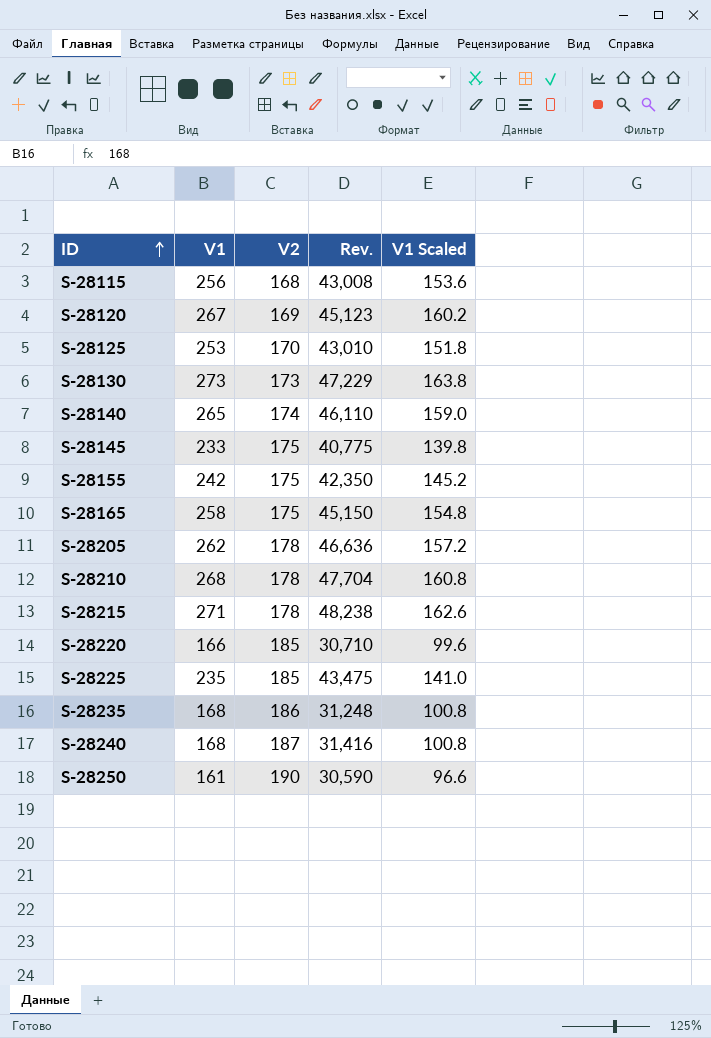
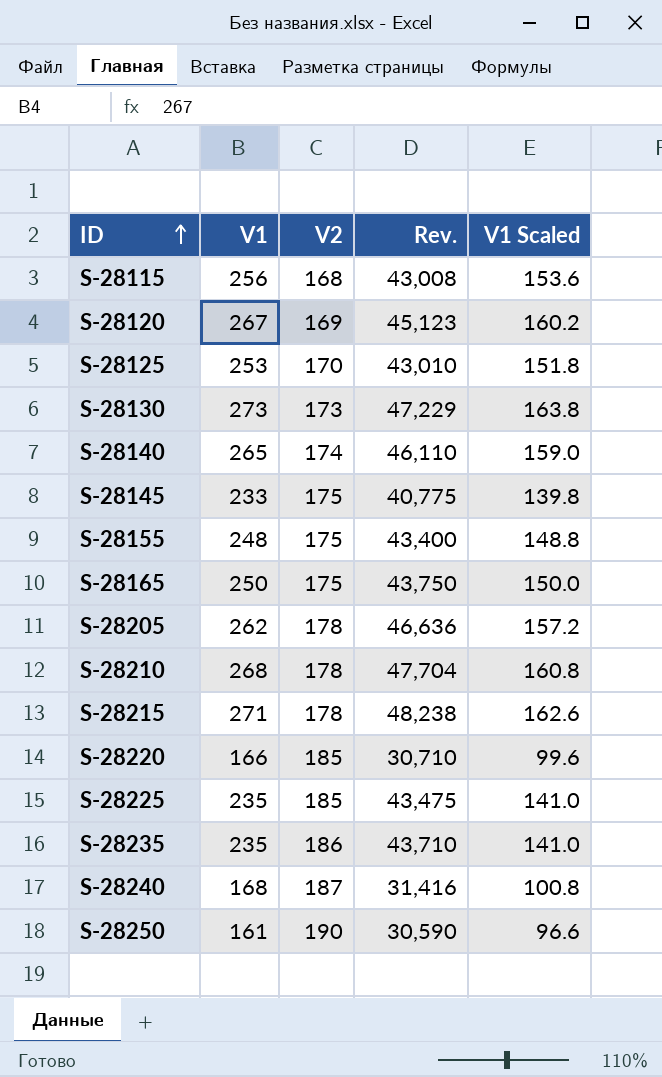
S-28155 | V1: 242 -> 248
S-28155 | Rev.: 42,350 -> 43,400
S-28155 | V1 Scaled: 145.2 -> 148.8
S-28165 | V1: 258 -> 250
S-28165 | Rev.: 45,150 -> 43,750
S-28165 | V1 Scaled: 154.8 -> 150.0
S-28235 | V1: 168 -> 235
S-28235 | Rev.: 31,248 -> 43,710
S-28235 | V1 Scaled: 100.8 -> 141.0

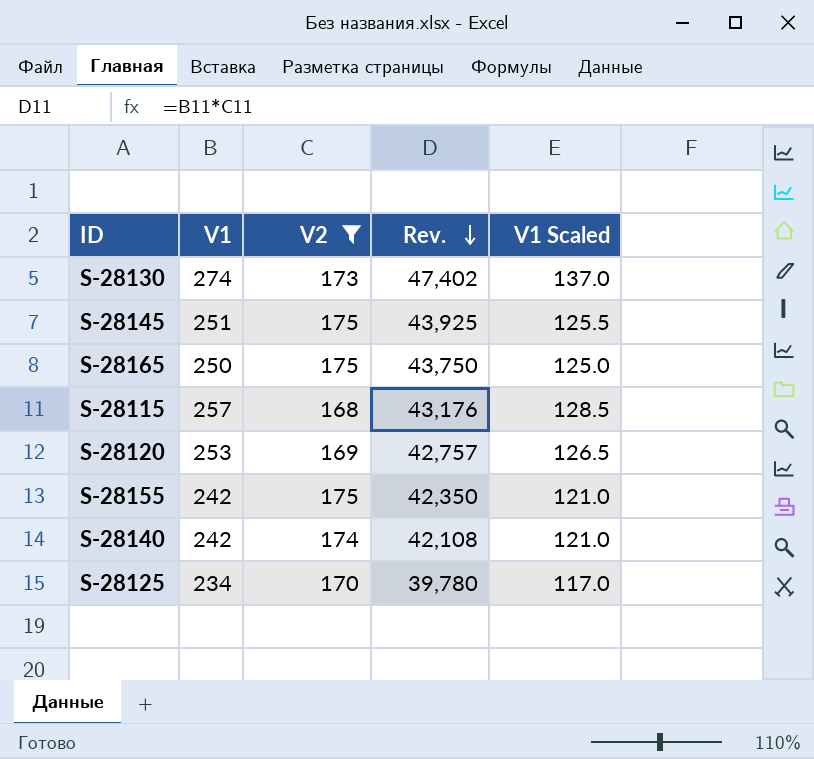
filter: none -> V2 <= 175
row order: ID ascending -> Rev. descending
column V1 Scaled | formula: [V1] * 0.6 -> [V1] * 0.5
S-28130 | V1: 273 -> 274
S-28130 | Rev.: 47,229 -> 47,402
S-28145 | V1: 233 -> 251
S-28145 | Rev.: 40,775 -> 43,925
S-28115 | V1: 256 -> 257
S-28115 | Rev.: 43,008 -> 43,176
S-28120 | V1: 267 -> 253
S-28120 | Rev.: 45,123 -> 42,757
S-28155 | V1: 248 -> 242
S-28155 | Rev.: 43,400 -> 42,350
S-28140 | V1: 265 -> 242
S-28140 | Rev.: 46,110 -> 42,108
S-28125 | V1: 253 -> 234
S-28125 | Rev.: 43,010 -> 39,780

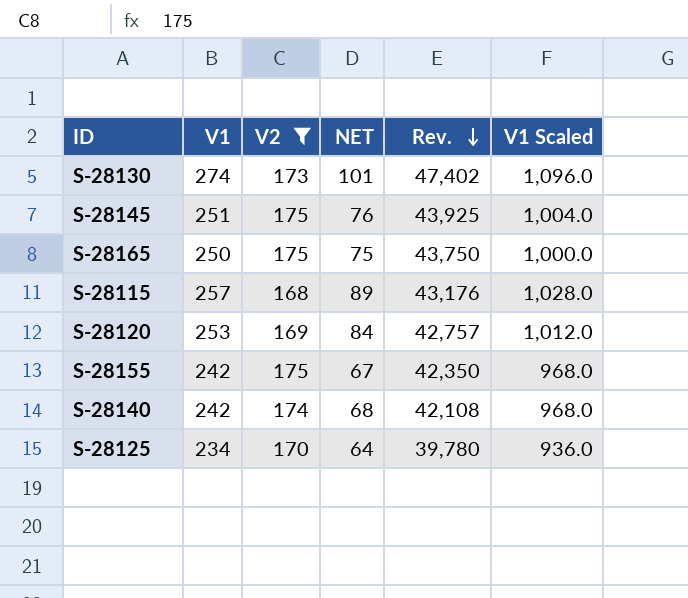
column NET | formula: none -> [V1] - [V2]
column V1 Scaled | formula: [V1] * 0.5 -> [V1] * 4

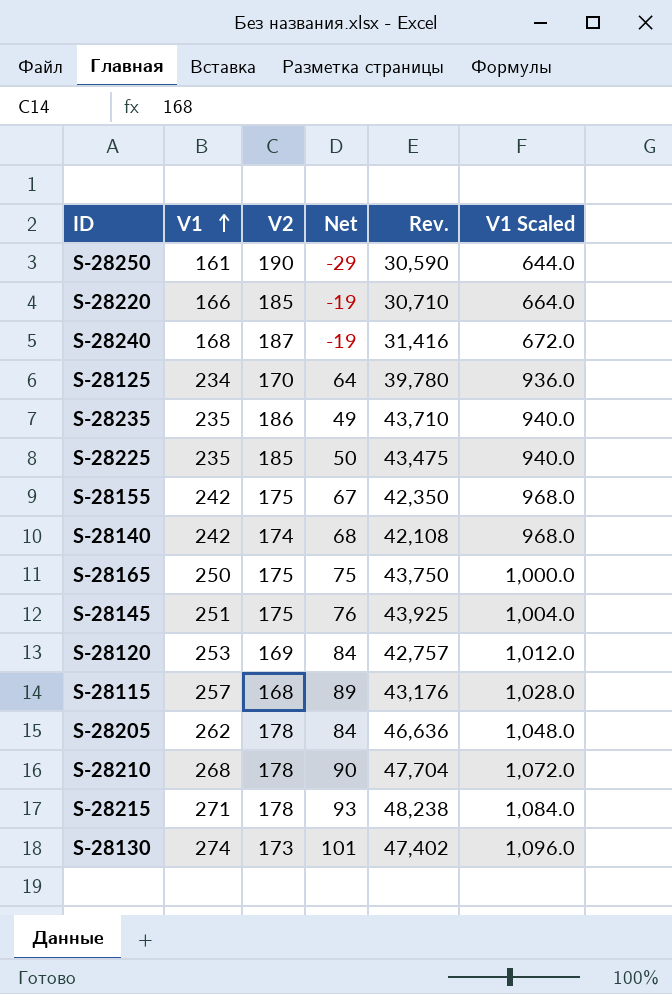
filter: V2 <= 175 -> none
row order: Rev. descending -> V1 ascending
column name: NET -> Net

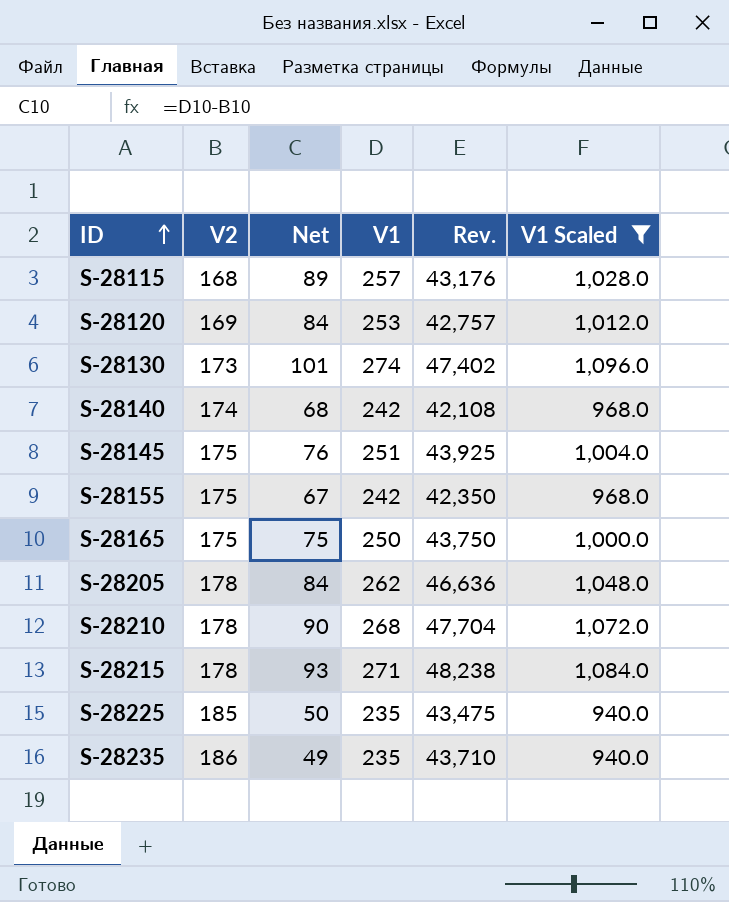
filter: none -> V1 Scaled >= 940.0
row order: V1 ascending -> ID ascending
column V1 | position: 2 -> 4

